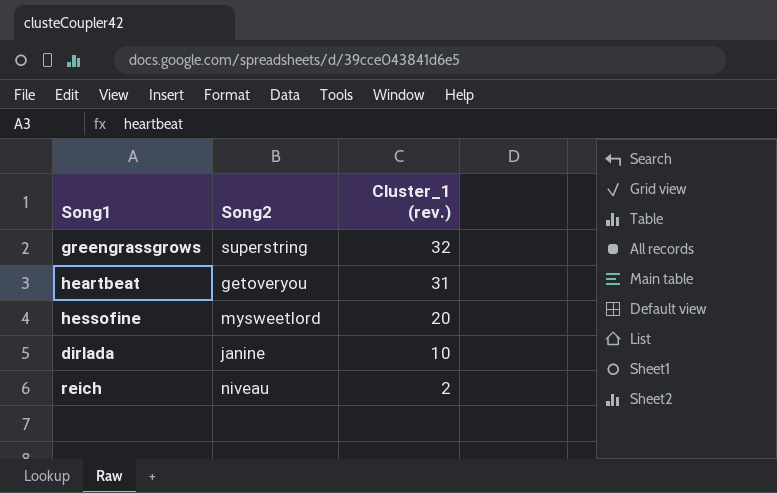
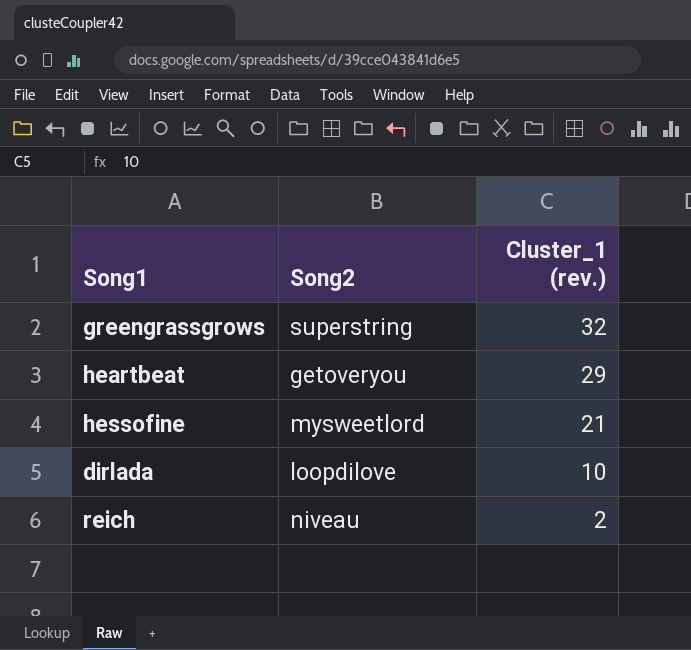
heartbeat | Cluster_1 (rev.): 31 -> 29
hessofine | Cluster_1 (rev.): 20 -> 21
dirlada | Song2: janine -> loopdilove

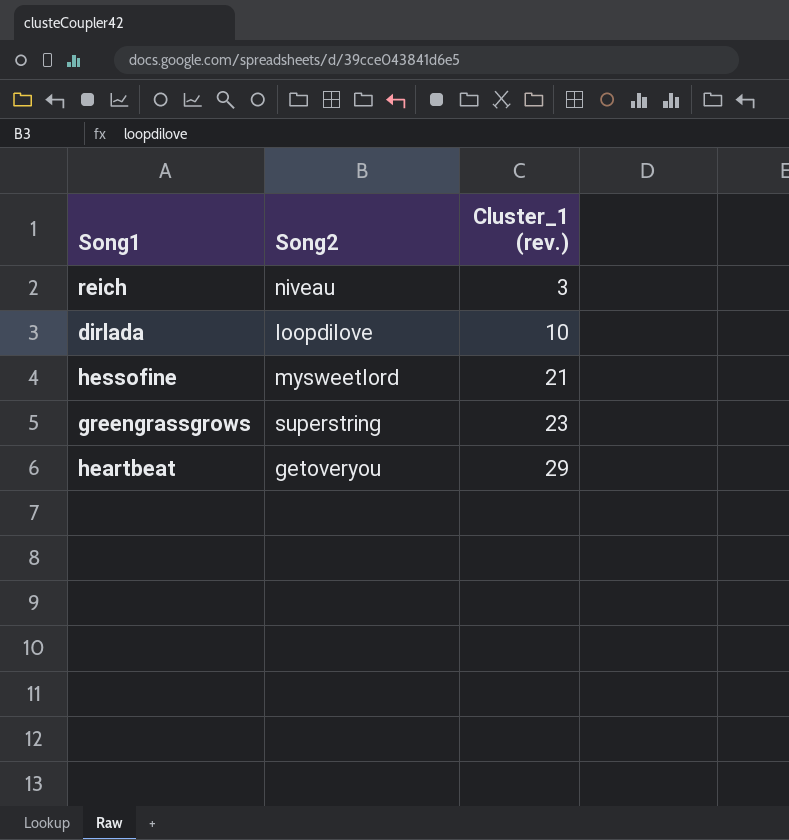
row order: Cluster_1 (rev.) descending -> Cluster_1 (rev.) ascending
reich | Cluster_1 (rev.): 2 -> 3
greengrassgrows | Cluster_1 (rev.): 32 -> 23

